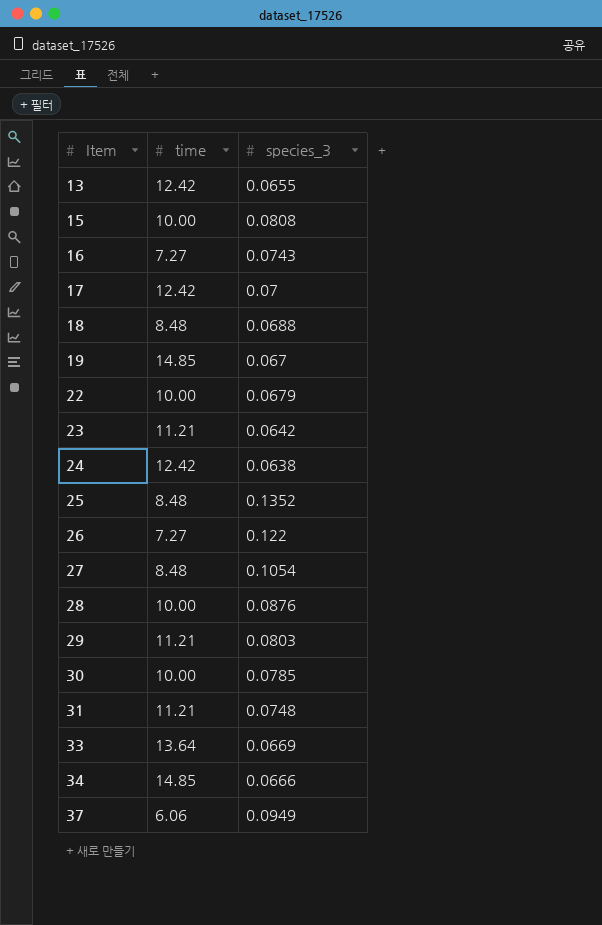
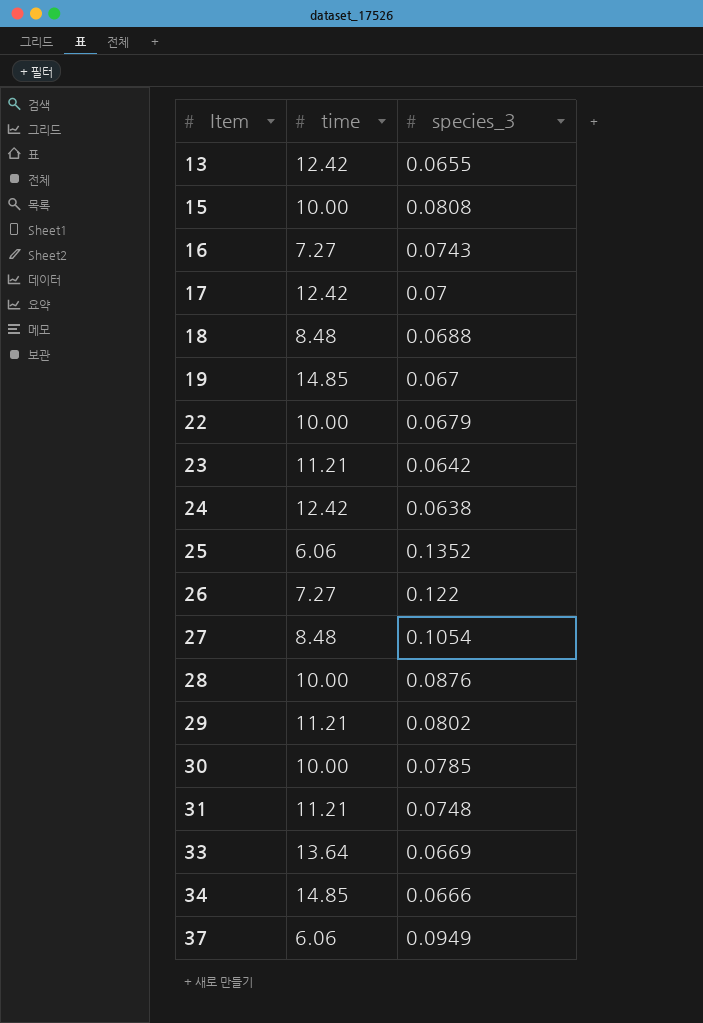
25 | time: 8.48 -> 6.06
29 | species_3: 0.0803 -> 0.0802

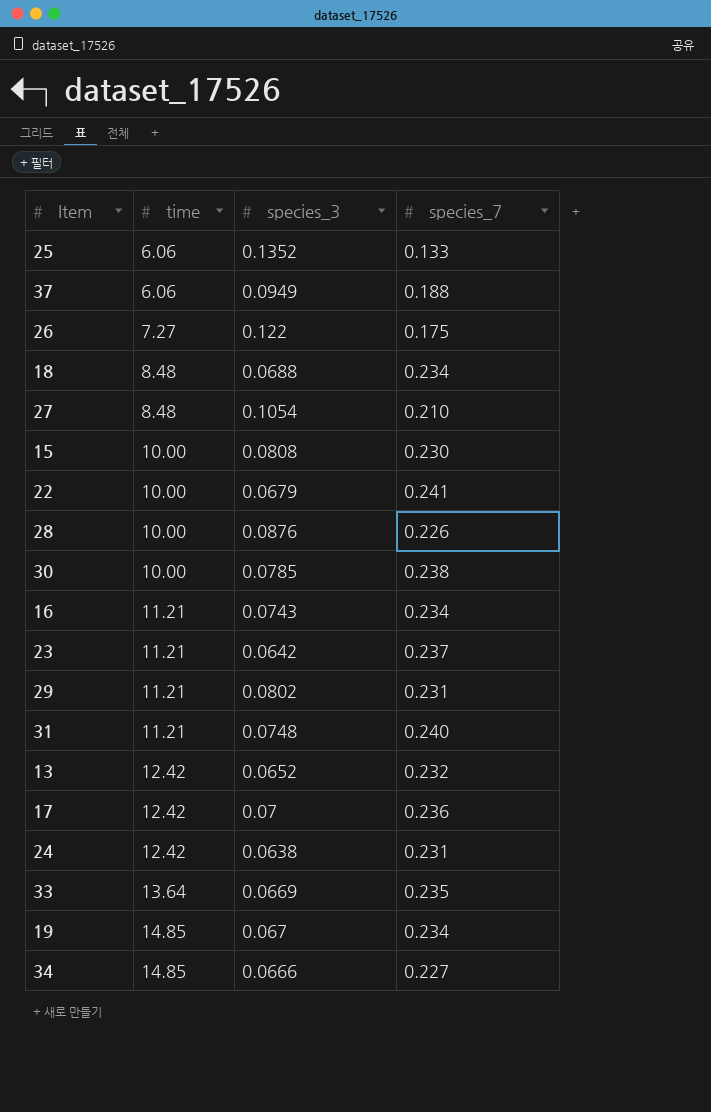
row order: Item ascending -> time ascending
column species_7 | position: none -> 4
16 | time: 7.27 -> 11.21
13 | species_3: 0.0655 -> 0.0652

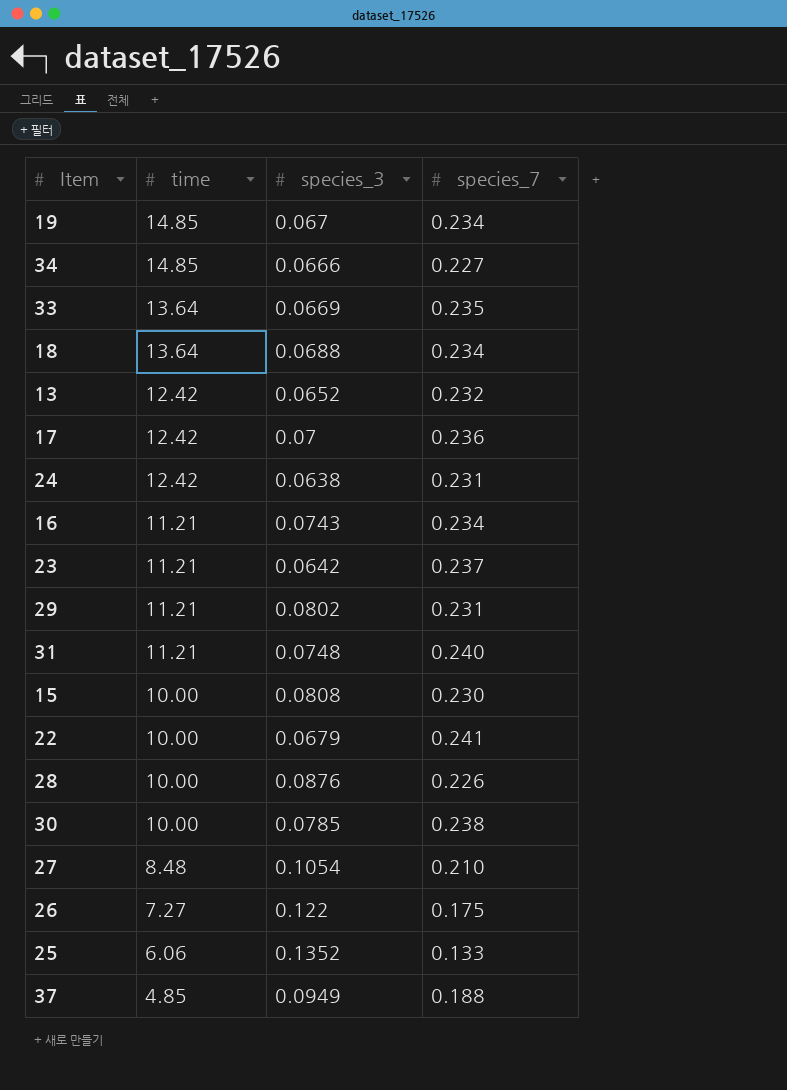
row order: time ascending -> time descending
18 | time: 8.48 -> 13.64
37 | time: 6.06 -> 4.85

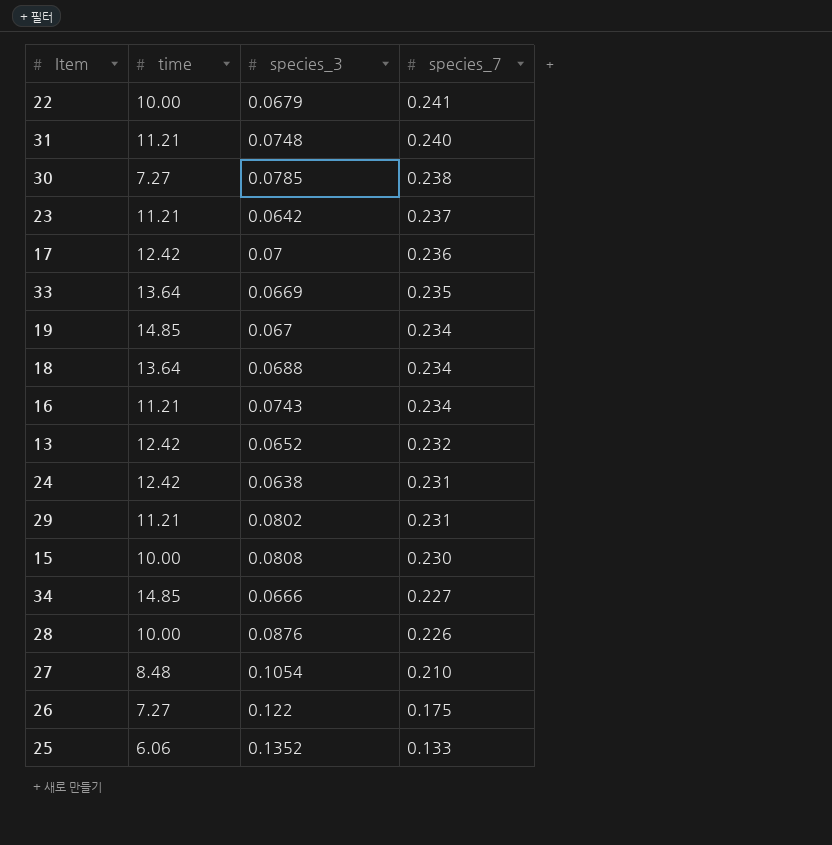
row order: time descending -> species_7 descending
row 37: 4.85 | 0.0949 | 0.188 -> none
30 | time: 10.00 -> 7.27

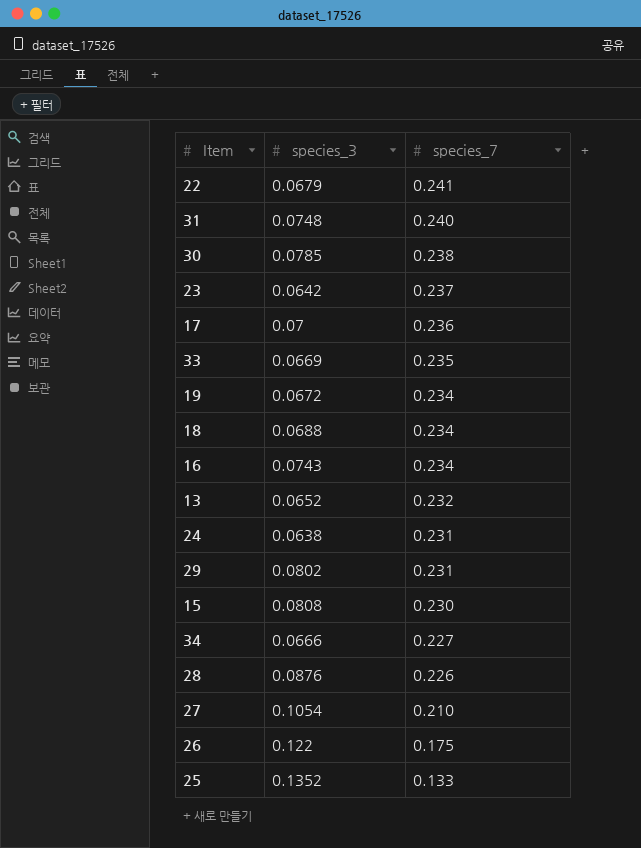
column time | position: 2 -> none
19 | species_3: 0.067 -> 0.0672

